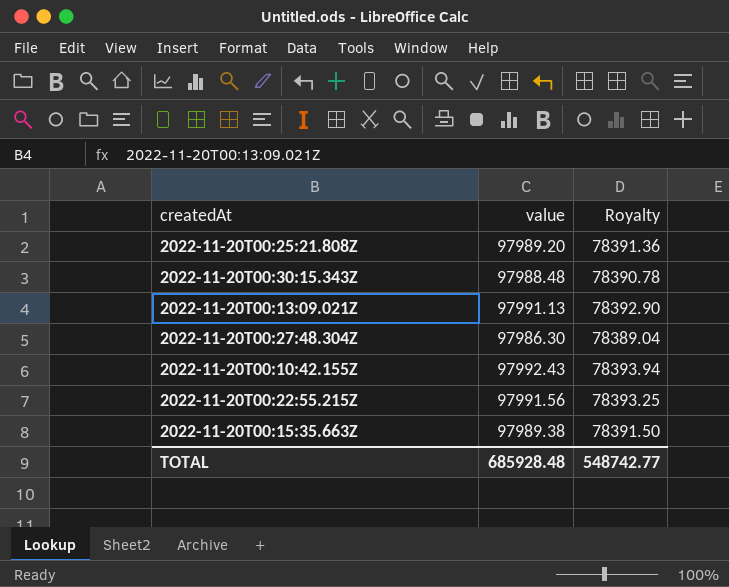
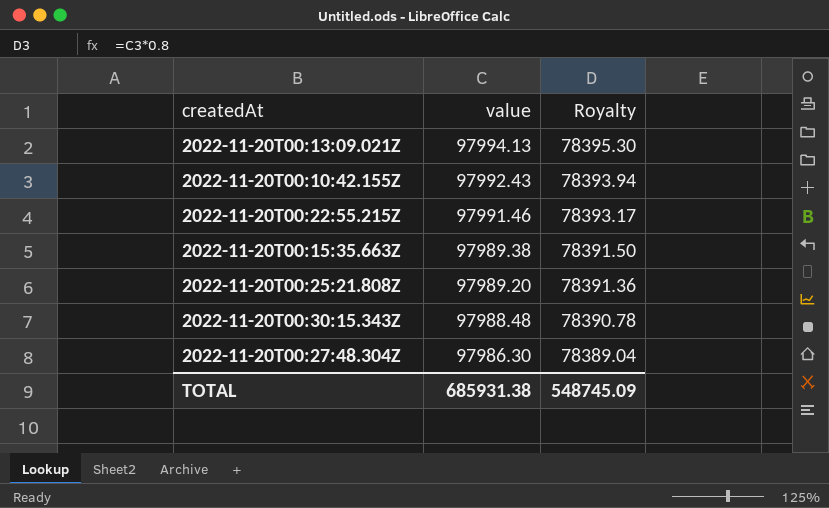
row order: none -> value descending
2022-11-20T00:13:09.021Z | value: 97991.13 -> 97994.13
2022-11-20T00:13:09.021Z | Royalty: 78392.90 -> 78395.30
2022-11-20T00:22:55.215Z | value: 97991.56 -> 97991.46
2022-11-20T00:22:55.215Z | Royalty: 78393.25 -> 78393.17
TOTAL | value: 685928.48 -> 685931.38
TOTAL | Royalty: 548742.77 -> 548745.09

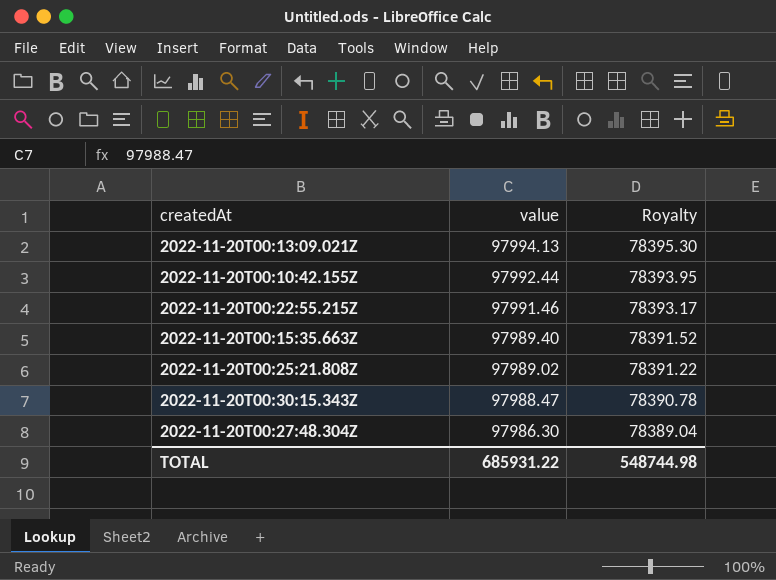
2022-11-20T00:10:42.155Z | value: 97992.43 -> 97992.44
2022-11-20T00:10:42.155Z | Royalty: 78393.94 -> 78393.95
2022-11-20T00:15:35.663Z | value: 97989.38 -> 97989.40
2022-11-20T00:15:35.663Z | Royalty: 78391.50 -> 78391.52
2022-11-20T00:25:21.808Z | value: 97989.20 -> 97989.02
2022-11-20T00:25:21.808Z | Royalty: 78391.36 -> 78391.22
2022-11-20T00:30:15.343Z | value: 97988.48 -> 97988.47
TOTAL | value: 685931.38 -> 685931.22
TOTAL | Royalty: 548745.09 -> 548744.98

